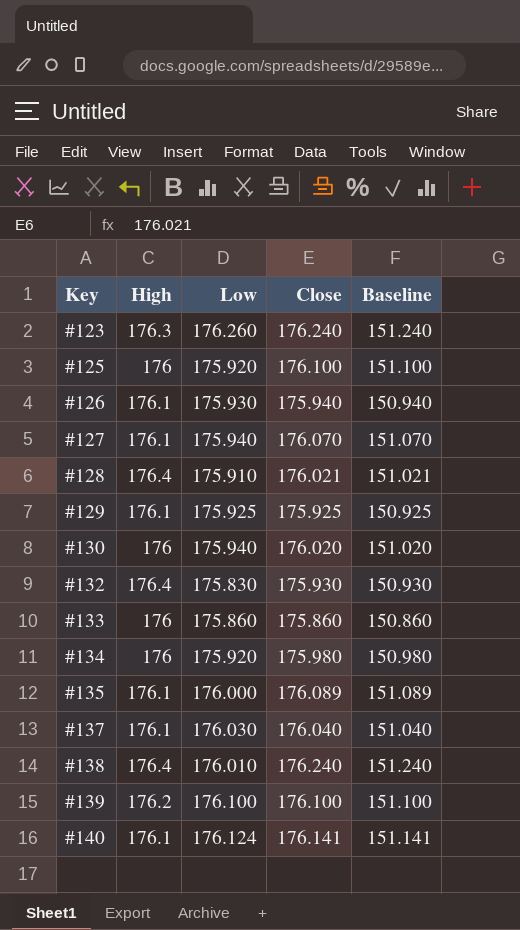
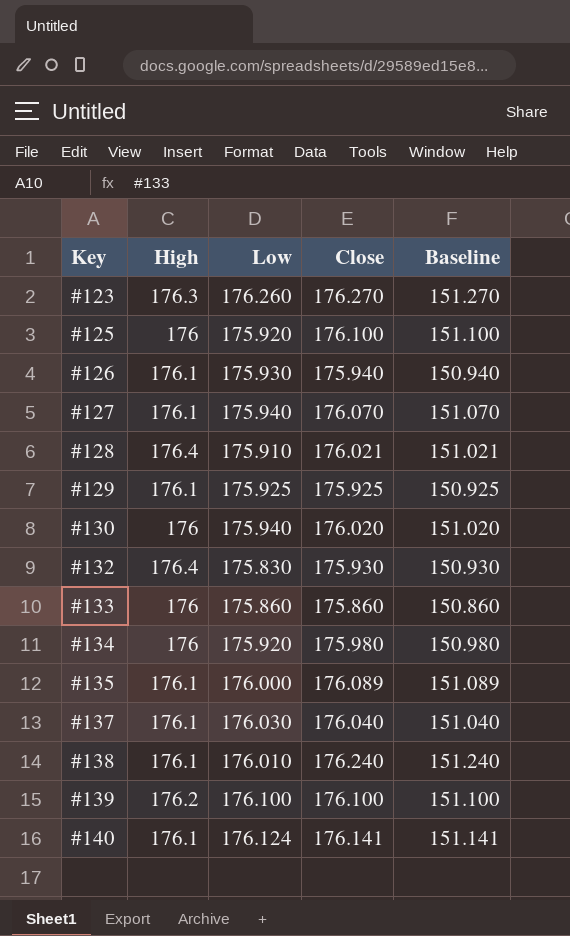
#123 | Close: 176.240 -> 176.270
#123 | Baseline: 151.240 -> 151.270
#138 | High: 176.4 -> 176.1

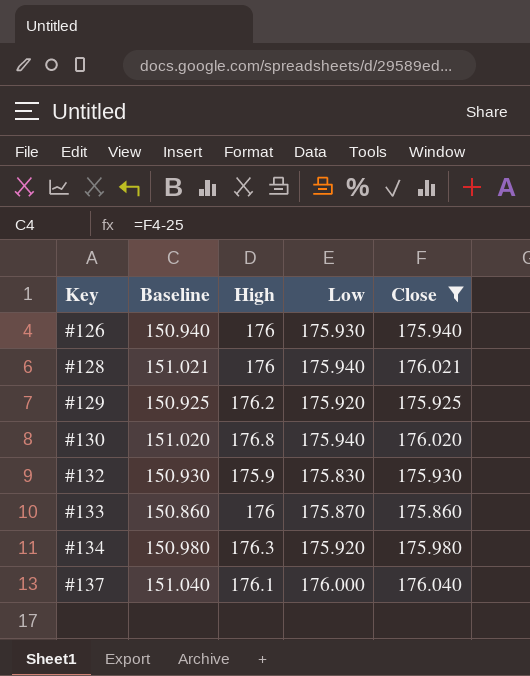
filter: none -> Close <= 176.040
column Baseline | position: 5 -> 2
#126 | High: 176.1 -> 176
#128 | High: 176.4 -> 176
#128 | Low: 175.910 -> 175.940
#129 | High: 176.1 -> 176.2
#129 | Low: 175.925 -> 175.920
#130 | High: 176 -> 176.8
#132 | High: 176.4 -> 175.9
#133 | Low: 175.860 -> 175.870
#134 | High: 176 -> 176.3
#137 | Low: 176.030 -> 176.000

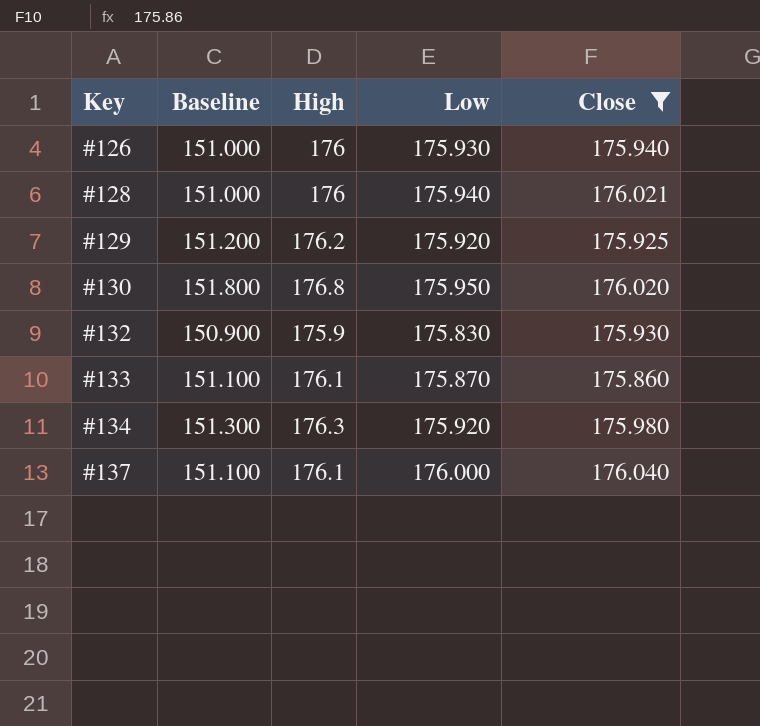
column Baseline | formula: [Close] - 25 -> [High] - 25
#130 | Low: 175.940 -> 175.950
#133 | High: 176 -> 176.1

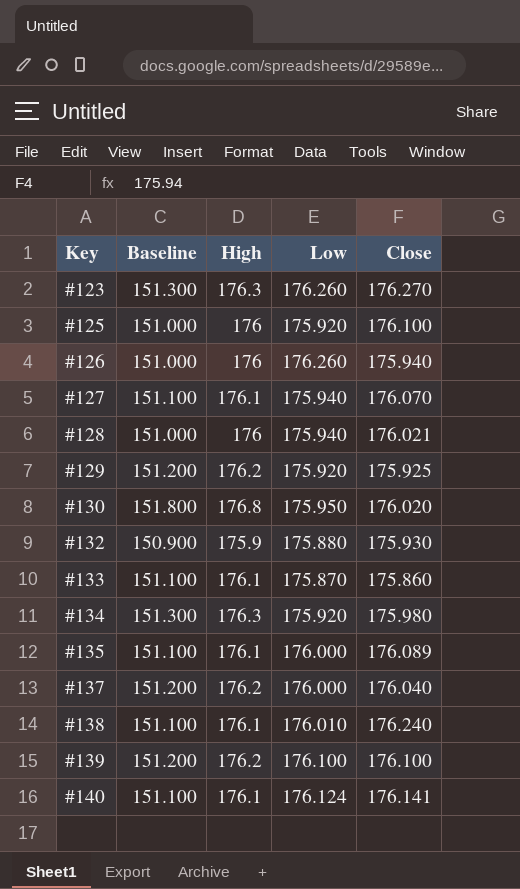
filter: Close <= 176.040 -> none
#126 | Low: 175.930 -> 176.260
#132 | Low: 175.830 -> 175.880
#137 | Baseline: 151.100 -> 151.200
#137 | High: 176.1 -> 176.2

